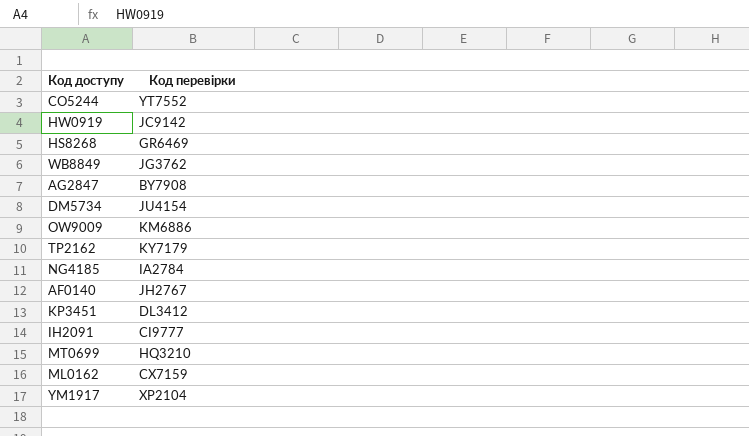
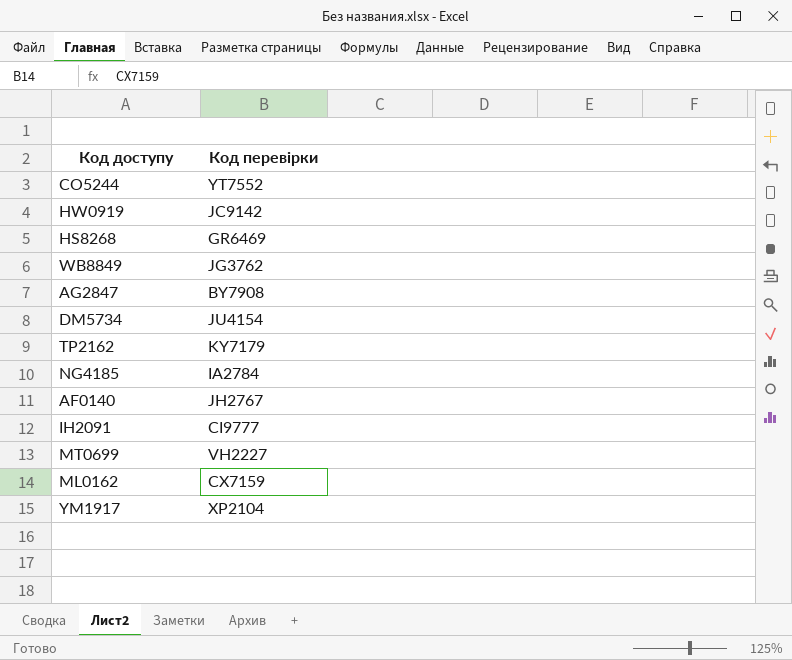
row OW9009: KM6886 -> none
row KP3451: DL3412 -> none
MT0699 | Код перевірки: HQ3210 -> VH2227

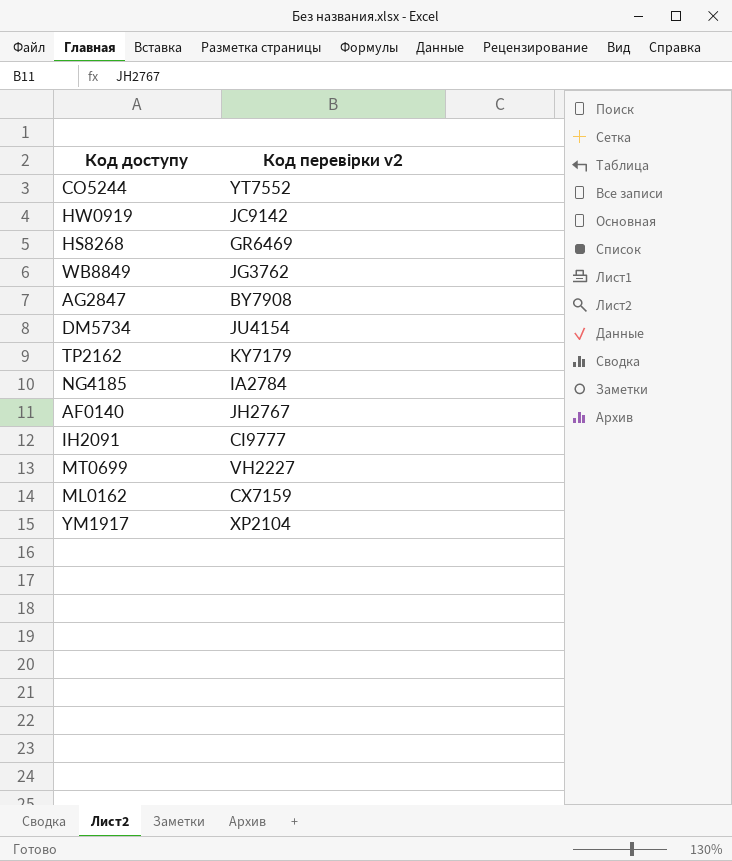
column name: Код перевірки -> Код перевірки v2

